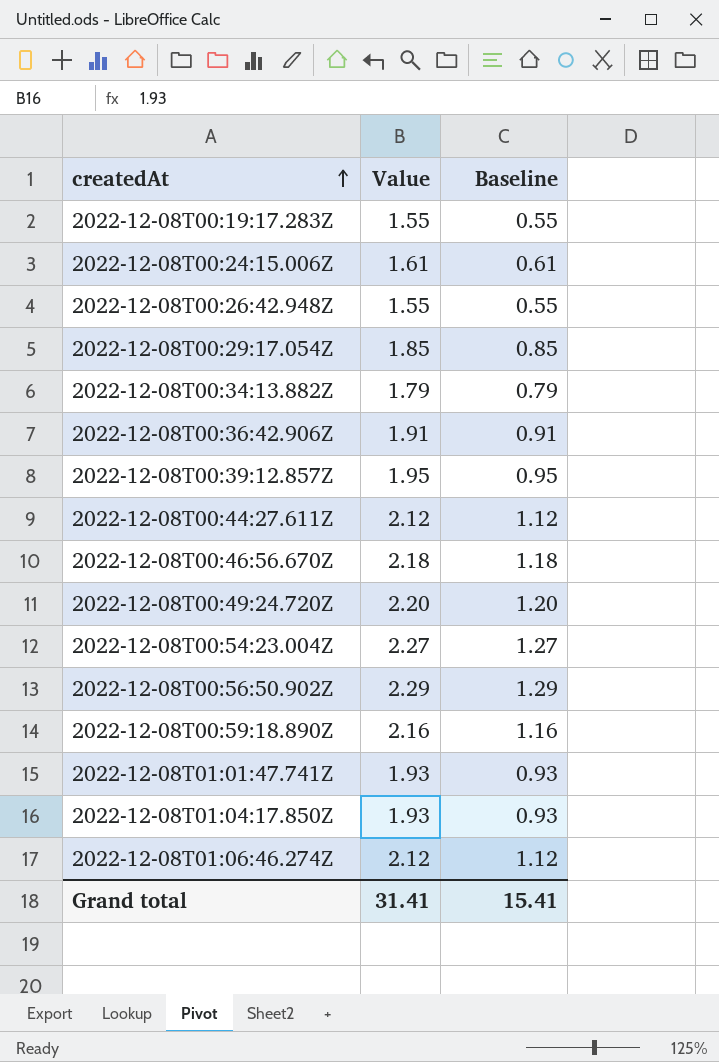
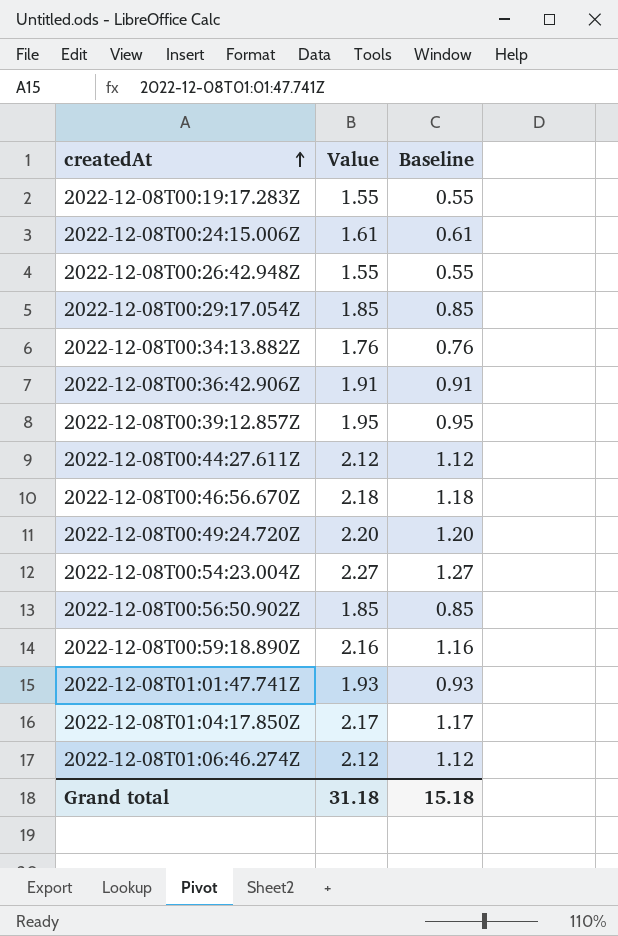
2022-12-08T00:34:13.882Z | Value: 1.79 -> 1.76
2022-12-08T00:34:13.882Z | Baseline: 0.79 -> 0.76
2022-12-08T00:56:50.902Z | Value: 2.29 -> 1.85
2022-12-08T00:56:50.902Z | Baseline: 1.29 -> 0.85
2022-12-08T01:04:17.850Z | Value: 1.93 -> 2.17
2022-12-08T01:04:17.850Z | Baseline: 0.93 -> 1.17
Grand total | Value: 31.41 -> 31.18
Grand total | Baseline: 15.41 -> 15.18

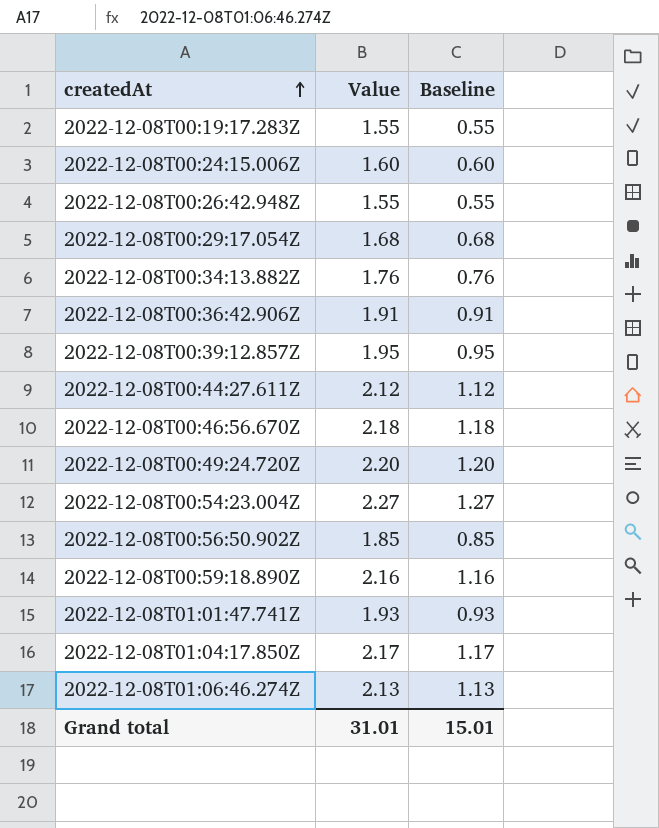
2022-12-08T00:24:15.006Z | Value: 1.61 -> 1.60
2022-12-08T00:24:15.006Z | Baseline: 0.61 -> 0.60
2022-12-08T00:29:17.054Z | Value: 1.85 -> 1.68
2022-12-08T00:29:17.054Z | Baseline: 0.85 -> 0.68
2022-12-08T01:06:46.274Z | Value: 2.12 -> 2.13
2022-12-08T01:06:46.274Z | Baseline: 1.12 -> 1.13
Grand total | Value: 31.18 -> 31.01
Grand total | Baseline: 15.18 -> 15.01

